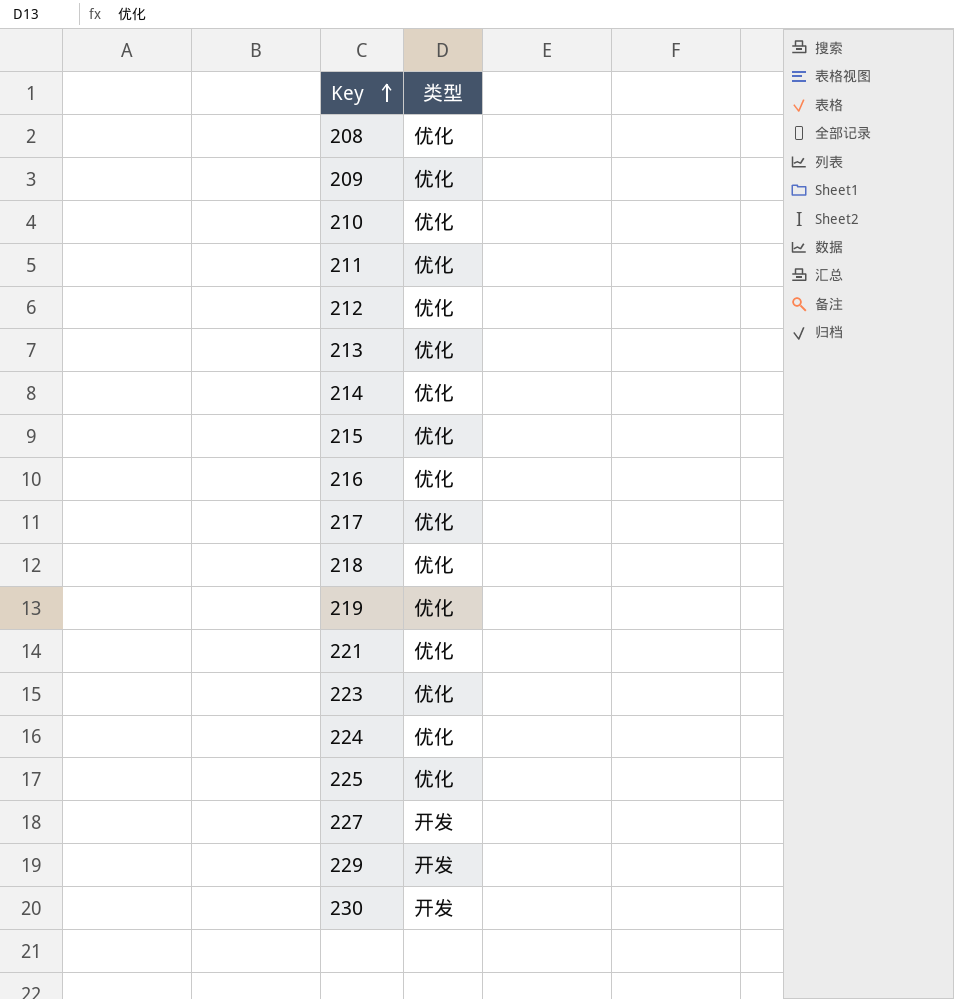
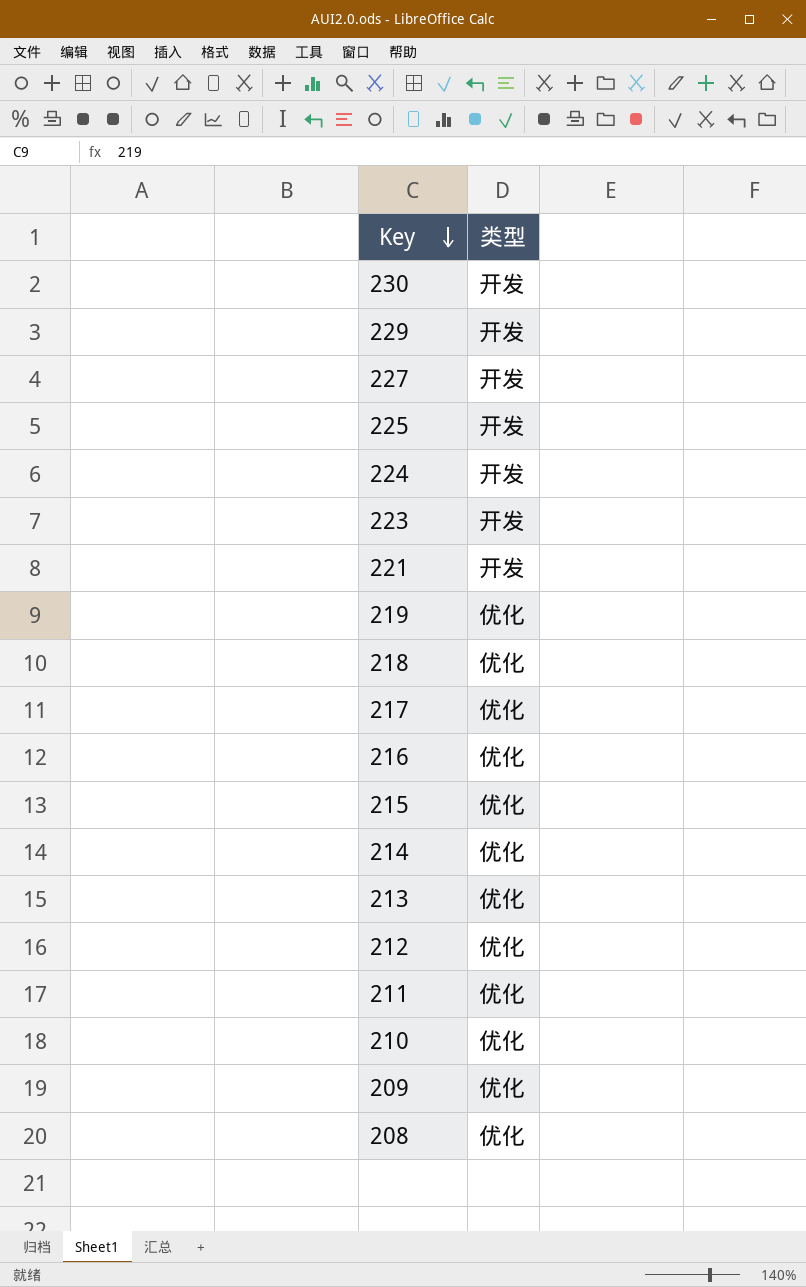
row order: Key ascending -> Key descending
225 | 类型: 优化 -> 开发
224 | 类型: 优化 -> 开发
223 | 类型: 优化 -> 开发
221 | 类型: 优化 -> 开发

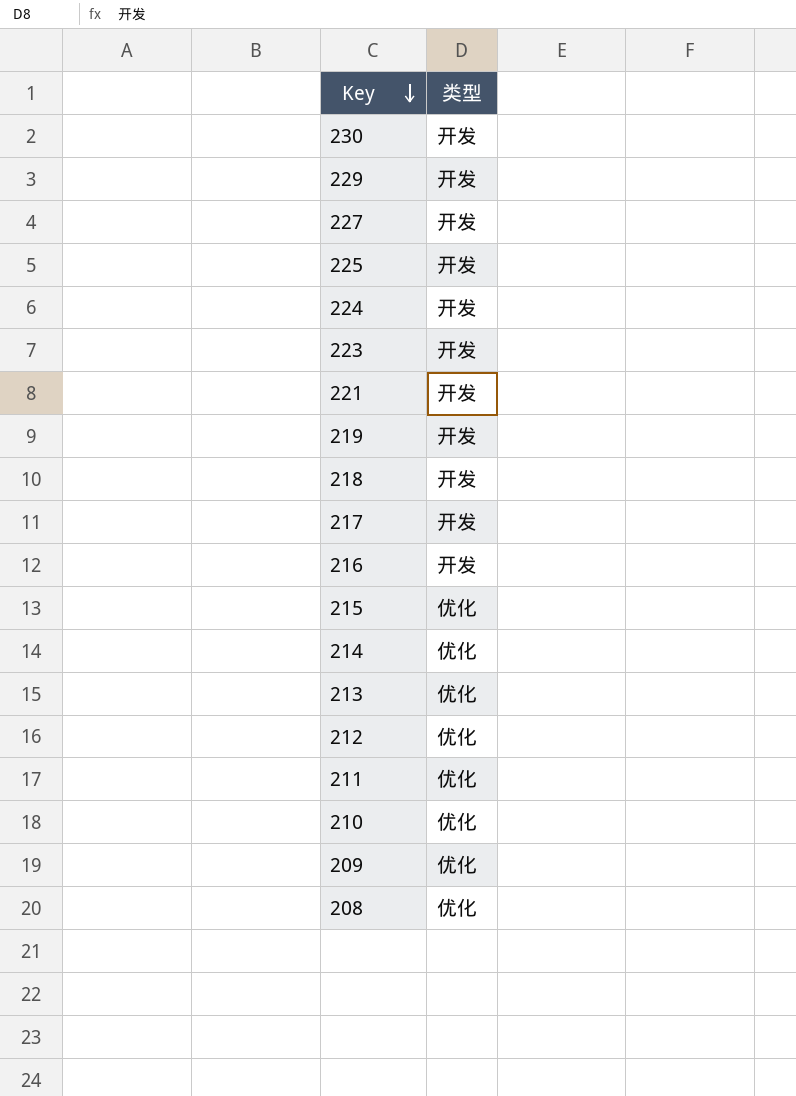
219 | 类型: 优化 -> 开发
218 | 类型: 优化 -> 开发
217 | 类型: 优化 -> 开发
216 | 类型: 优化 -> 开发

